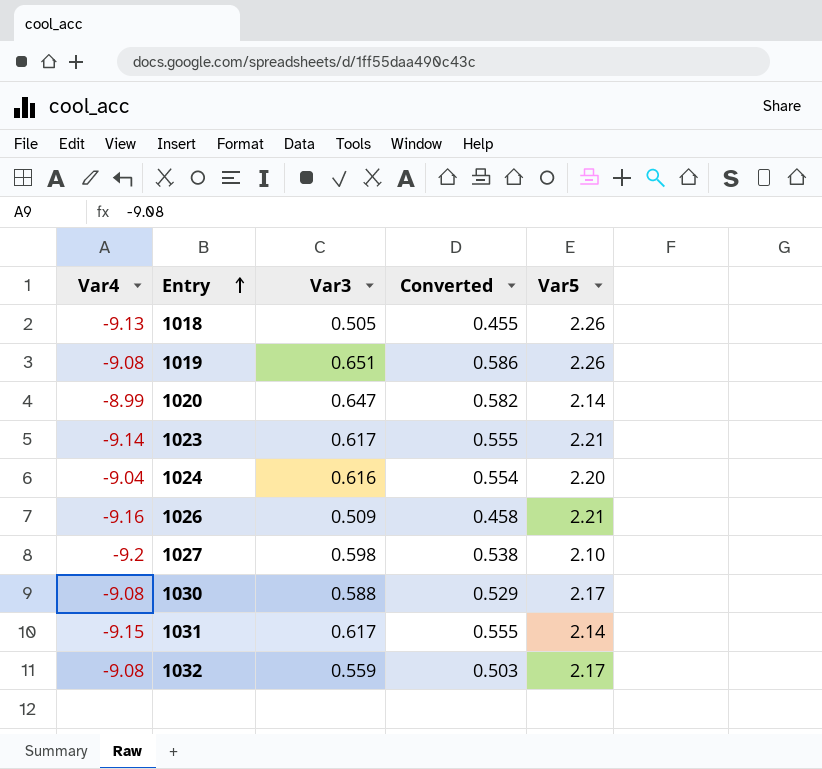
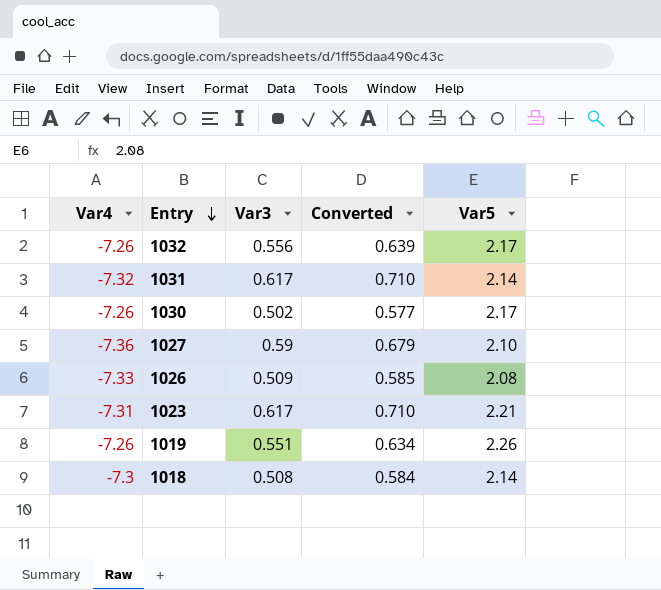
row order: Entry ascending -> Entry descending
column Converted | formula: [Var3] * 0.9 -> [Var3] * 1.15
row 1020: -8.99 | 0.647 | 0.582 | 2.14 -> none
row 1024: -9.04 | 0.616 | 0.554 | 2.20 -> none
1032 | Var4: -9.08 -> -7.26
1032 | Var3: 0.559 -> 0.556
1031 | Var4: -9.15 -> -7.32
1030 | Var4: -9.08 -> -7.26
1030 | Var3: 0.588 -> 0.502
1027 | Var4: -9.2 -> -7.36
1027 | Var3: 0.598 -> 0.59
1026 | Var4: -9.16 -> -7.33
1026 | Var5: 2.21 -> 2.08
1023 | Var4: -9.14 -> -7.31
1019 | Var4: -9.08 -> -7.26
1019 | Var3: 0.651 -> 0.551
1018 | Var4: -9.13 -> -7.3
1018 | Var3: 0.505 -> 0.508
1018 | Var5: 2.26 -> 2.14

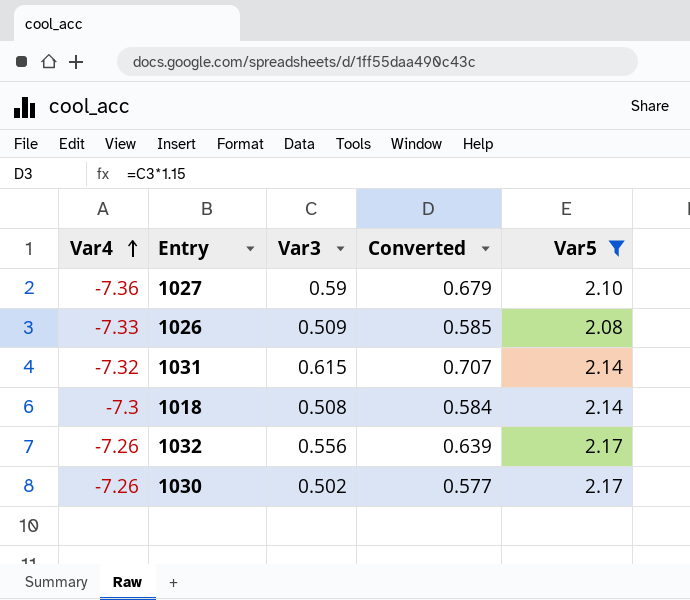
filter: none -> Var5 <= 2.17
row order: Entry descending -> Var4 ascending
1031 | Var3: 0.617 -> 0.615
1031 | Converted: 0.710 -> 0.707

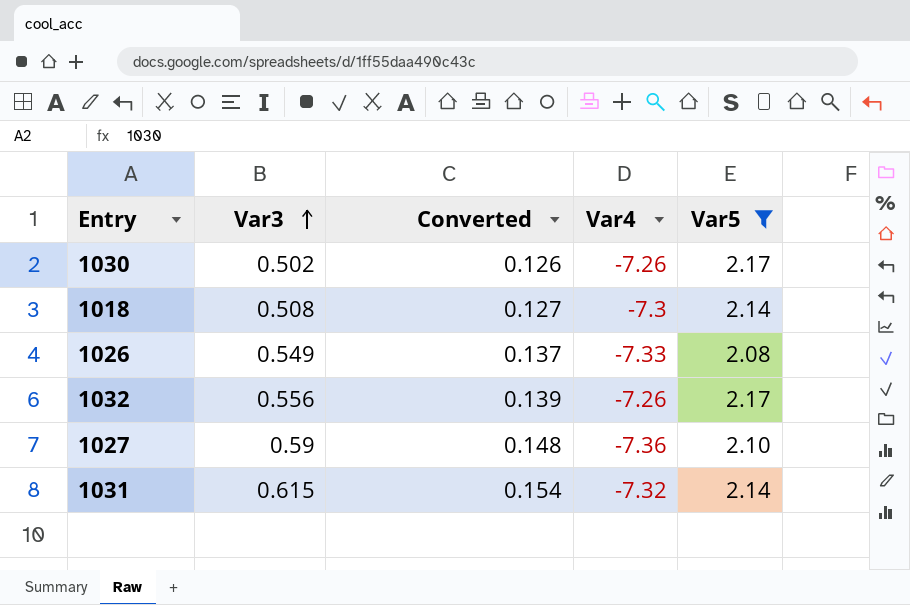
row order: Var4 ascending -> Var3 ascending
column Converted | formula: [Var3] * 1.15 -> [Var3] * 0.25
column Var4 | position: 1 -> 4
1026 | Var3: 0.509 -> 0.549

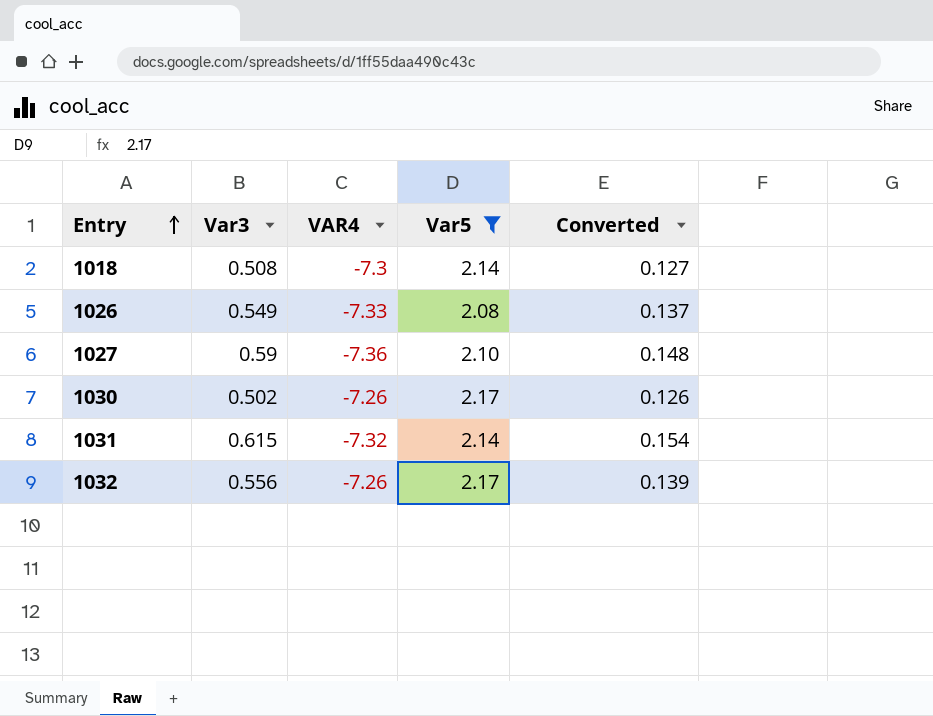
row order: Var3 ascending -> Entry ascending
column name: Var4 -> VAR4
column Converted | position: 3 -> 5

